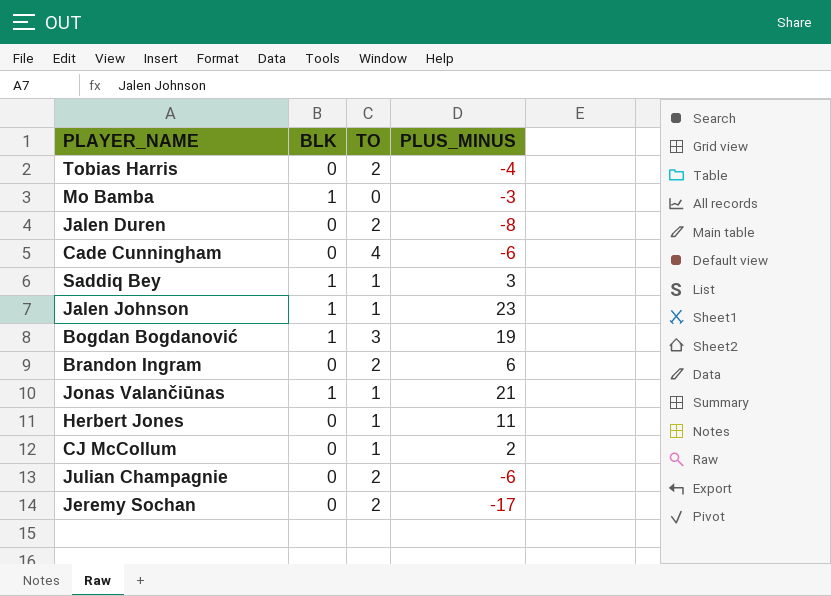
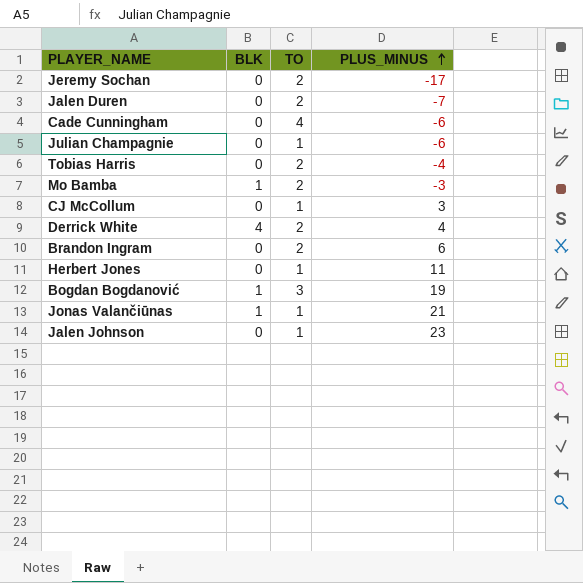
row order: none -> PLUS_MINUS ascending
row Saddiq Bey: 1 | 1 | 3 -> none
Jalen Duren | PLUS_MINUS: -8 -> -7
Julian Champagnie | TO: 2 -> 1
Mo Bamba | TO: 0 -> 2
CJ McCollum | PLUS_MINUS: 2 -> 3
row Derrick White: none -> 4 | 2 | 4
Jalen Johnson | BLK: 1 -> 0

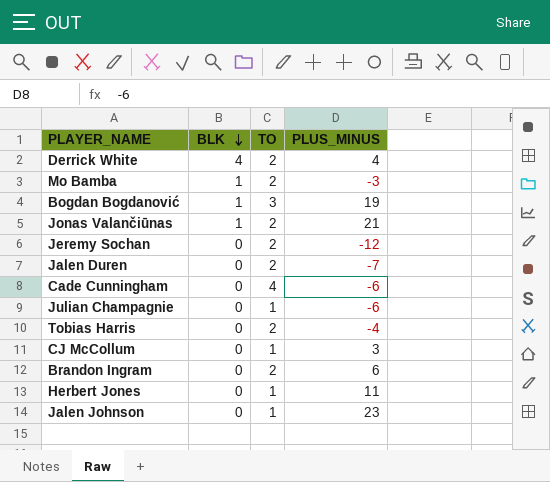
row order: PLUS_MINUS ascending -> BLK descending
Jonas Valančiūnas | TO: 1 -> 2
Jeremy Sochan | PLUS_MINUS: -17 -> -12

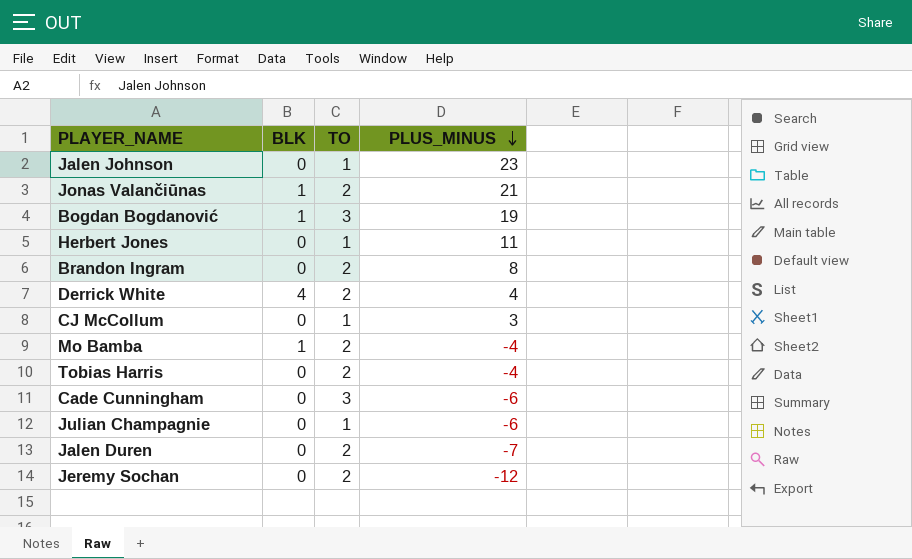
row order: BLK descending -> PLUS_MINUS descending
Brandon Ingram | PLUS_MINUS: 6 -> 8
Mo Bamba | PLUS_MINUS: -3 -> -4
Cade Cunningham | TO: 4 -> 3

